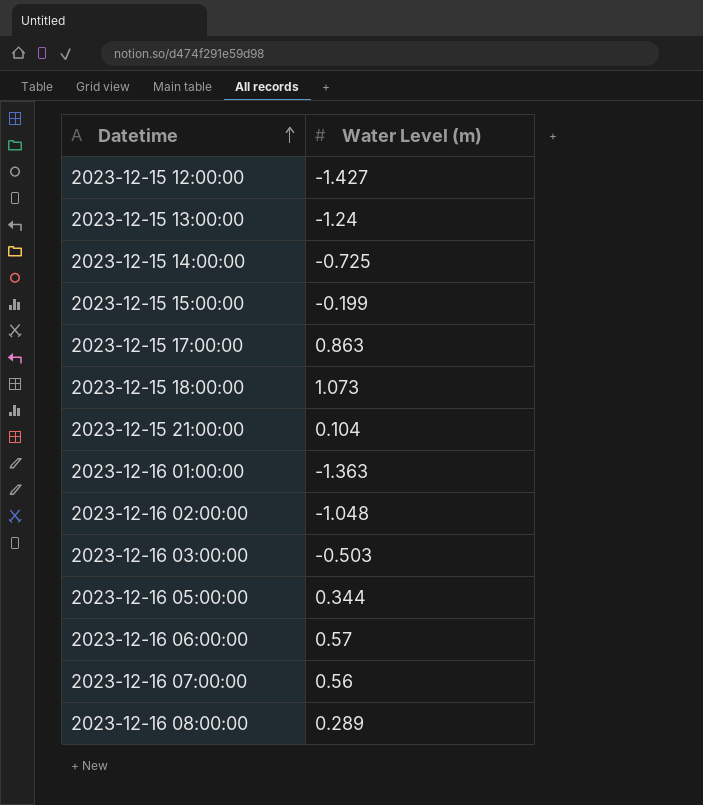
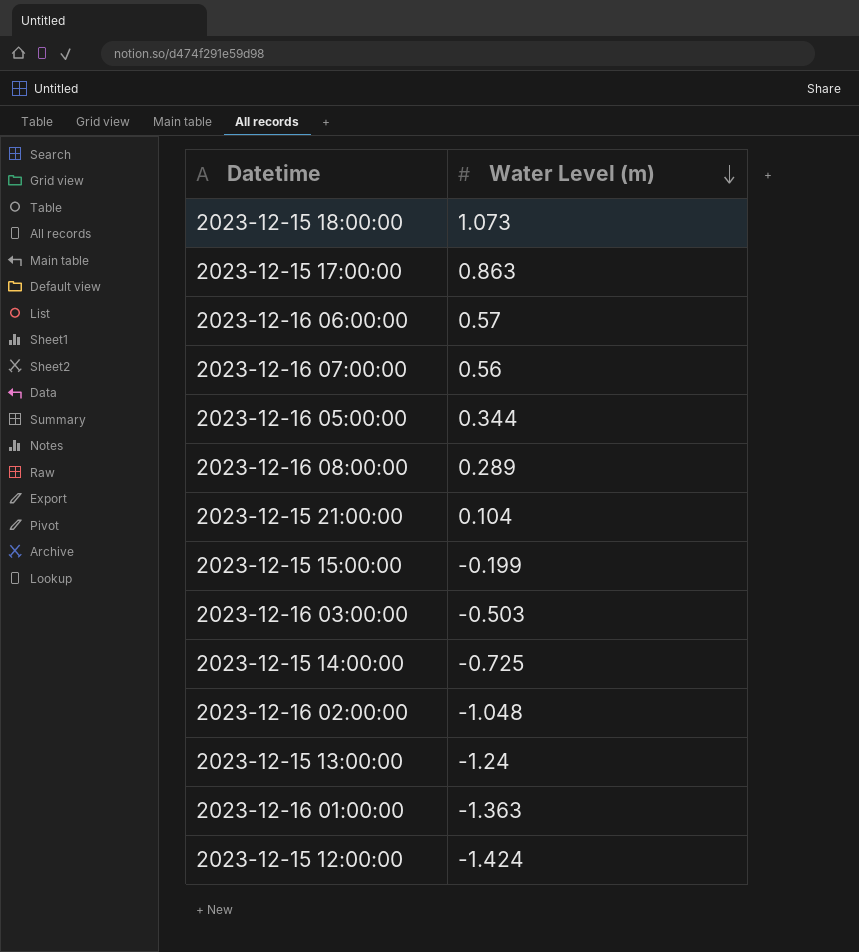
row order: Datetime ascending -> Water Level (m) descending
2023-12-15 12:00:00 | Water Level (m): -1.427 -> -1.424

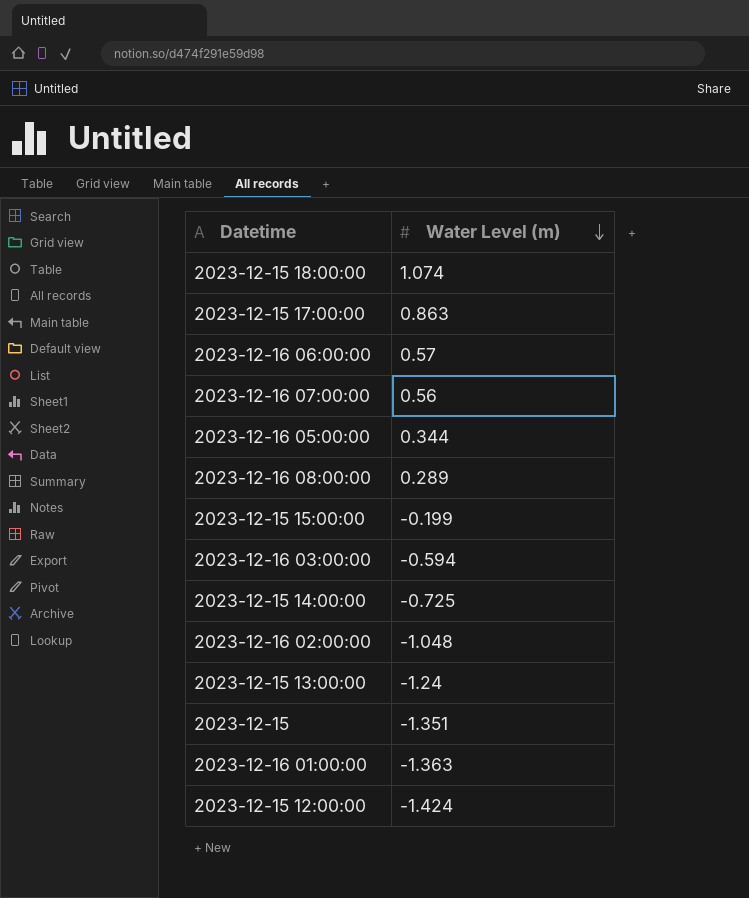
row 2023-12-15 21:00:00: 0.104 -> none
2023-12-15 18:00:00 | Water Level (m): 1.073 -> 1.074
2023-12-16 03:00:00 | Water Level (m): -0.503 -> -0.594
row 2023-12-15: none -> -1.351

